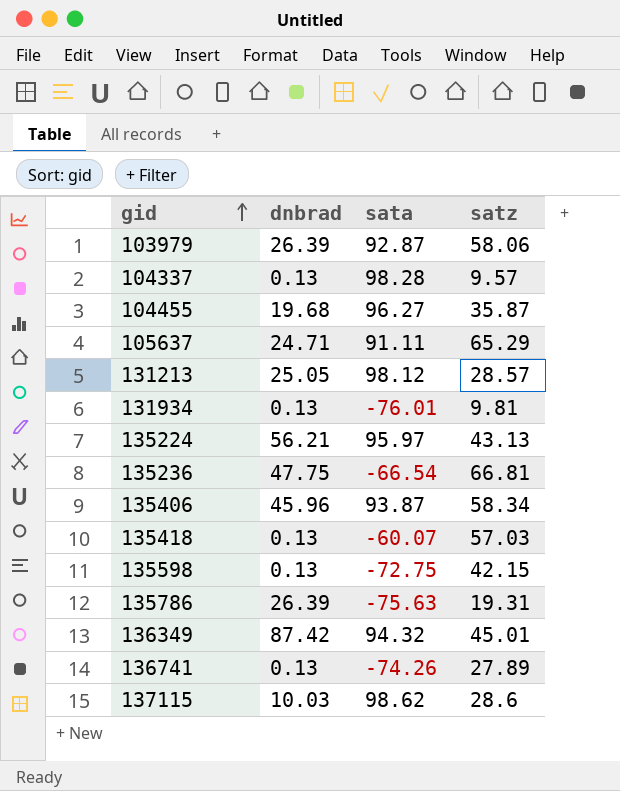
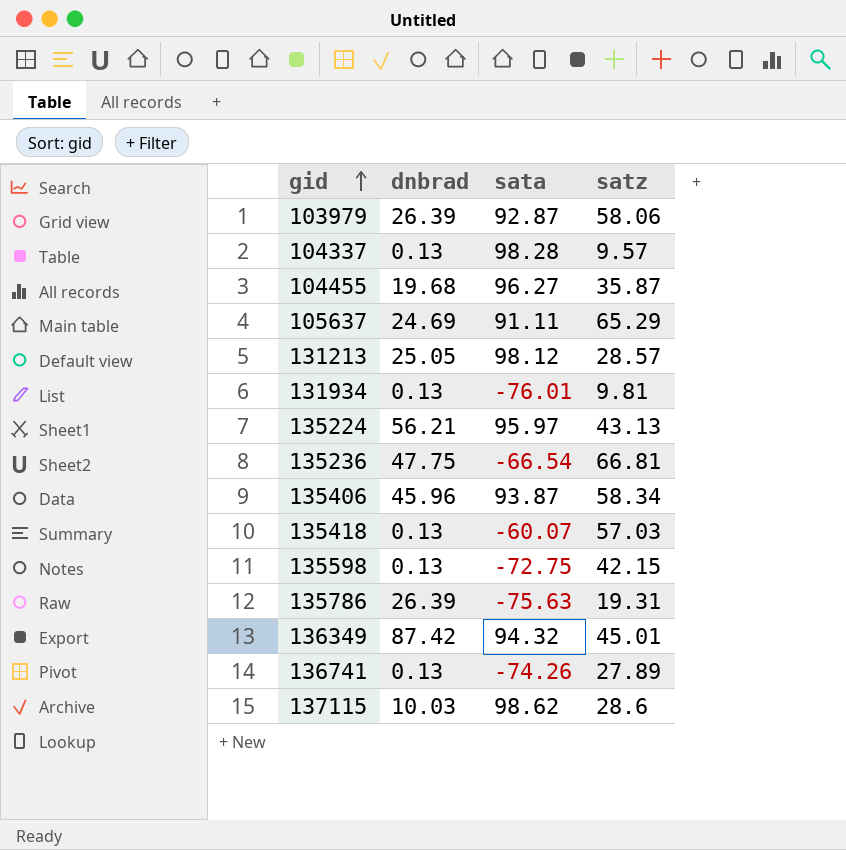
105637 | dnbrad: 24.71 -> 24.69

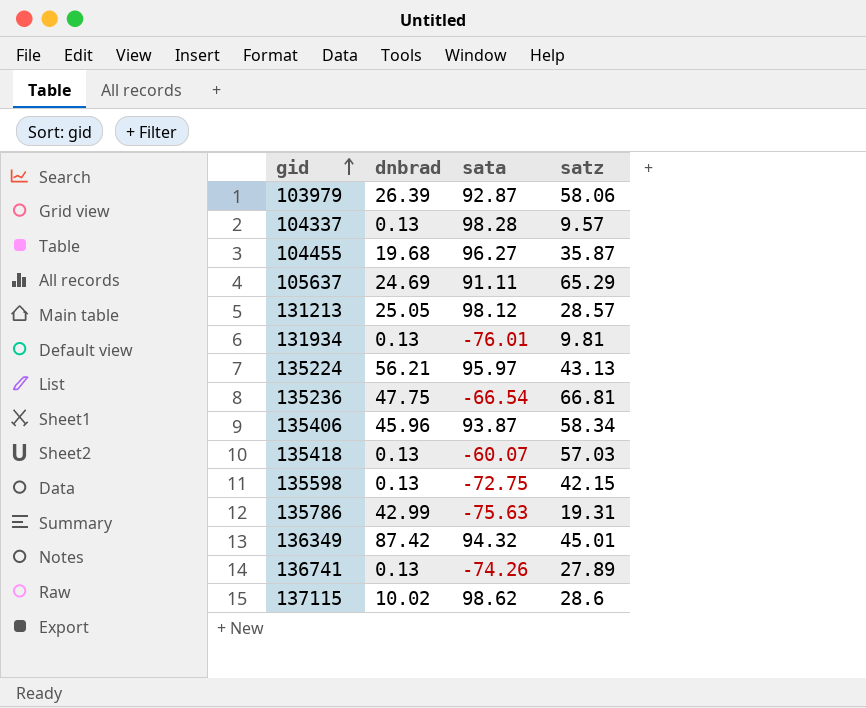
135786 | dnbrad: 26.39 -> 42.99
137115 | dnbrad: 10.03 -> 10.02

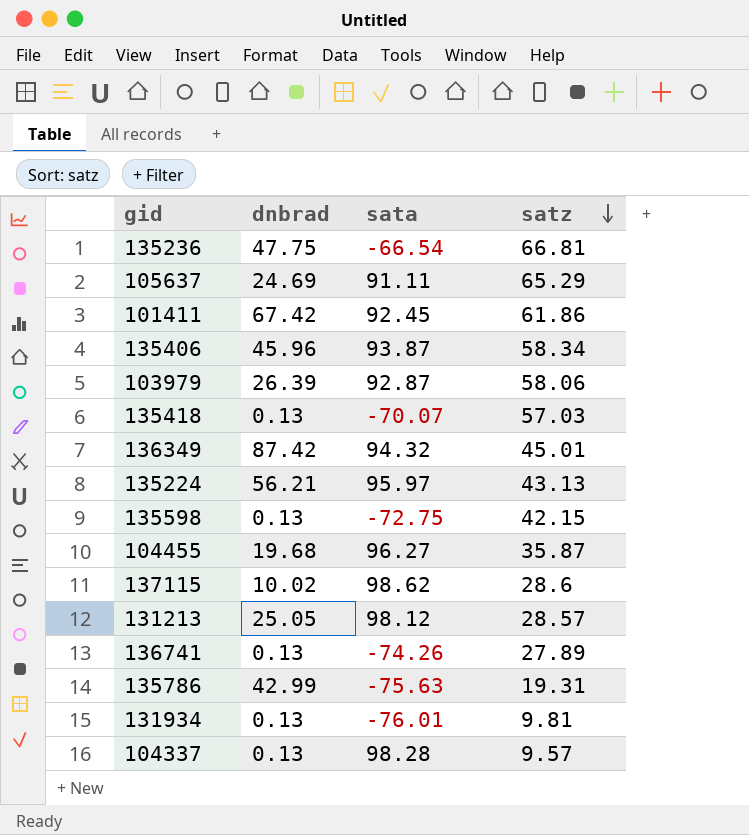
row order: gid ascending -> satz descending
row 101411: none -> 67.42 | 92.45 | 61.86
135418 | sata: -60.07 -> -70.07

